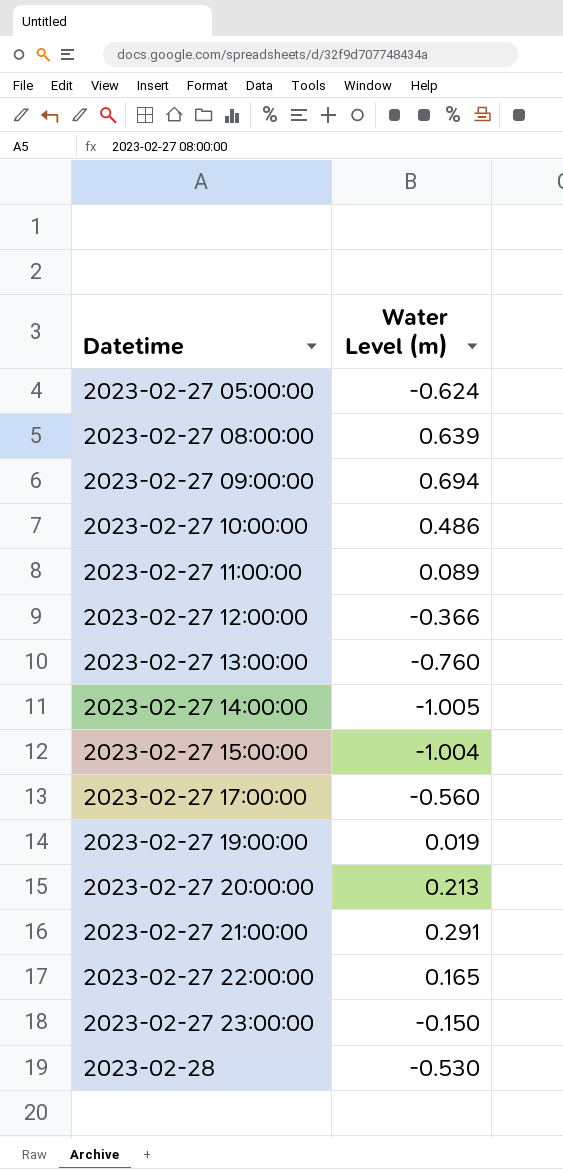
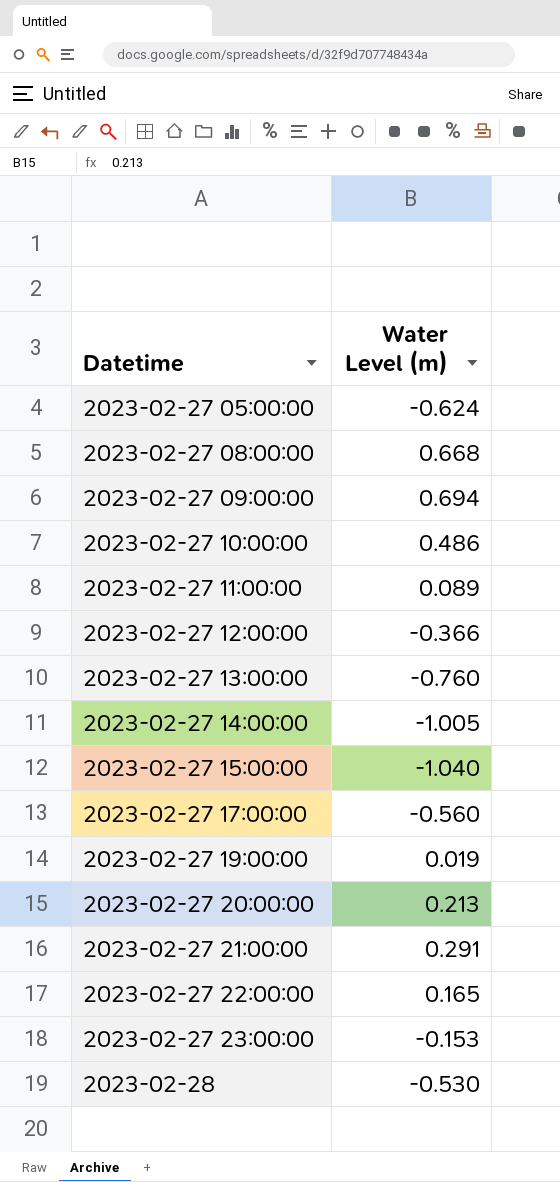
2023-02-27 08:00:00 | Water Level (m): 0.639 -> 0.668
2023-02-27 15:00:00 | Water Level (m): -1.004 -> -1.040
2023-02-27 23:00:00 | Water Level (m): -0.150 -> -0.153

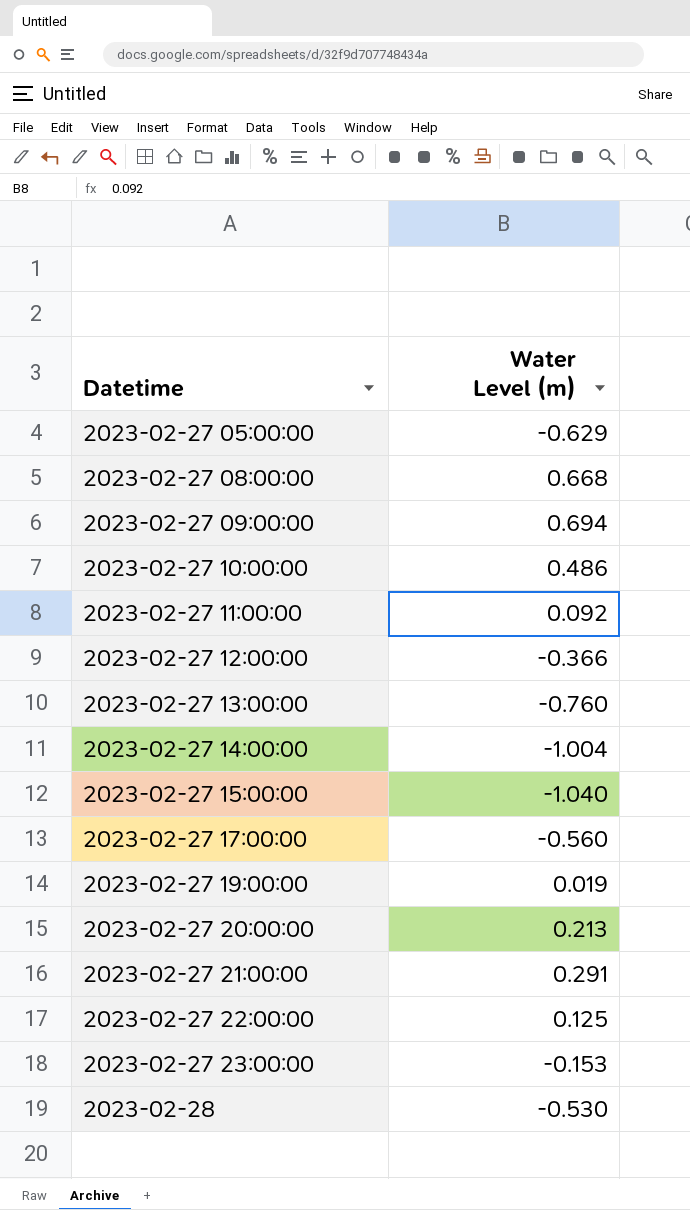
2023-02-27 05:00:00 | Water Level (m): -0.624 -> -0.629
2023-02-27 11:00:00 | Water Level (m): 0.089 -> 0.092
2023-02-27 14:00:00 | Water Level (m): -1.005 -> -1.004
2023-02-27 22:00:00 | Water Level (m): 0.165 -> 0.125

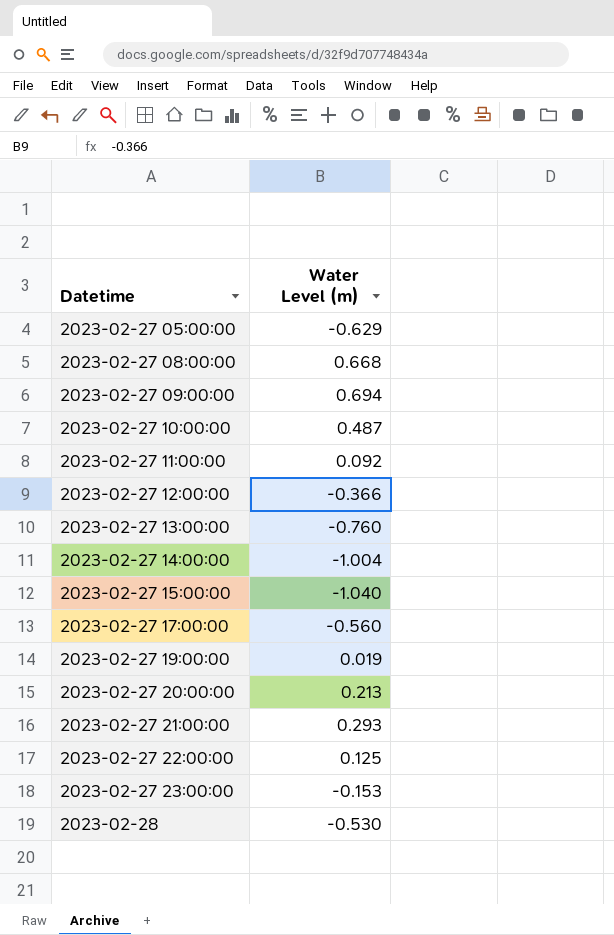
2023-02-27 10:00:00 | Water Level (m): 0.486 -> 0.487
2023-02-27 21:00:00 | Water Level (m): 0.291 -> 0.293

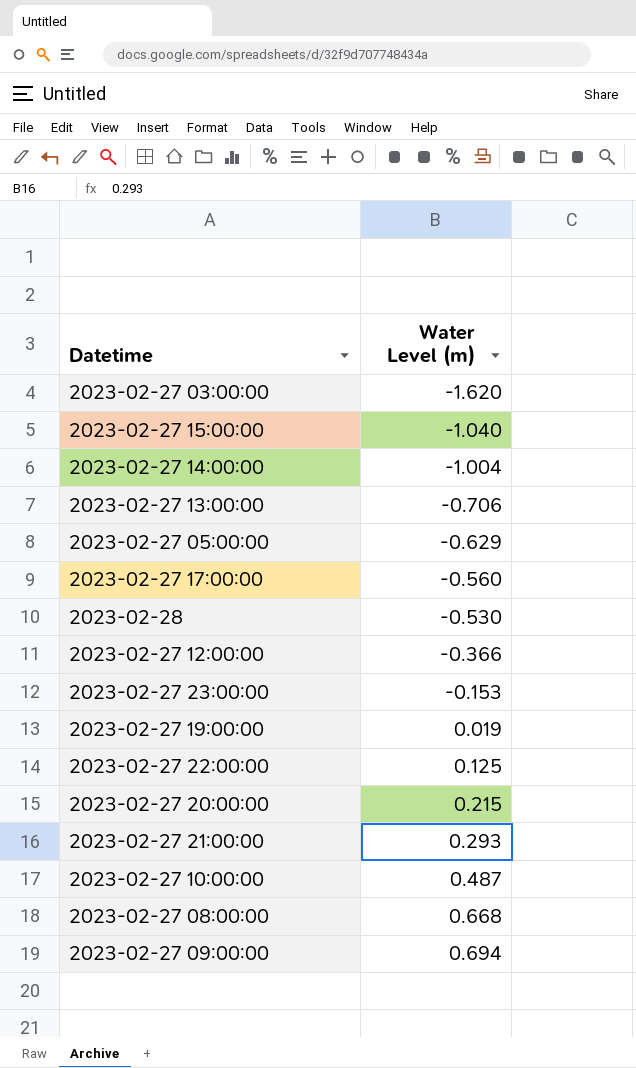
row order: Datetime ascending -> Water Level (m) ascending
row 2023-02-27 11:00:00: 0.092 -> none
row 2023-02-27 03:00:00: none -> -1.620
2023-02-27 13:00:00 | Water Level (m): -0.760 -> -0.706
2023-02-27 20:00:00 | Water Level (m): 0.213 -> 0.215

